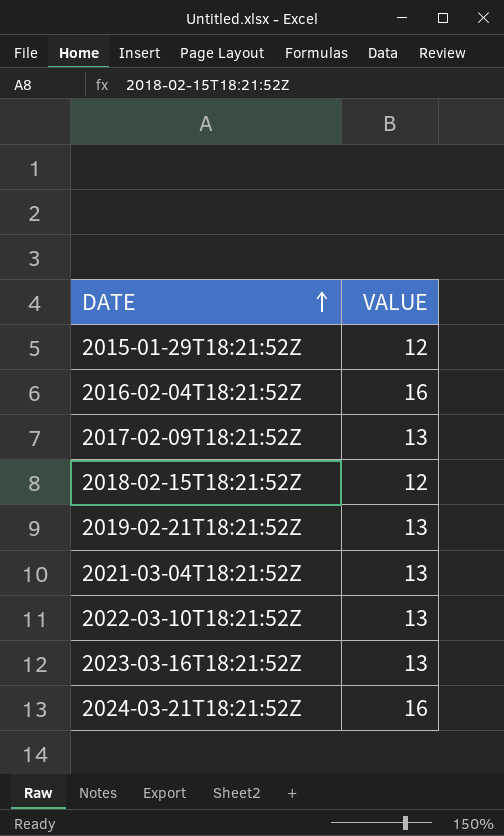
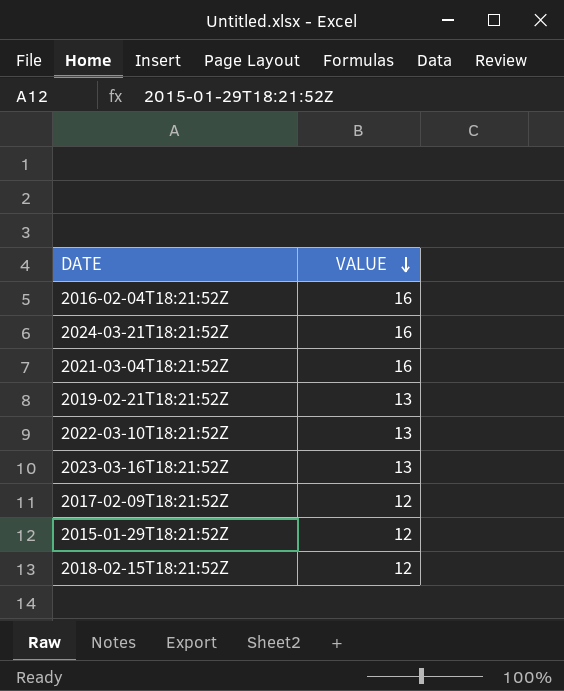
row order: DATE ascending -> VALUE descending
2021-03-04T18:21:52Z | VALUE: 13 -> 16
2017-02-09T18:21:52Z | VALUE: 13 -> 12

